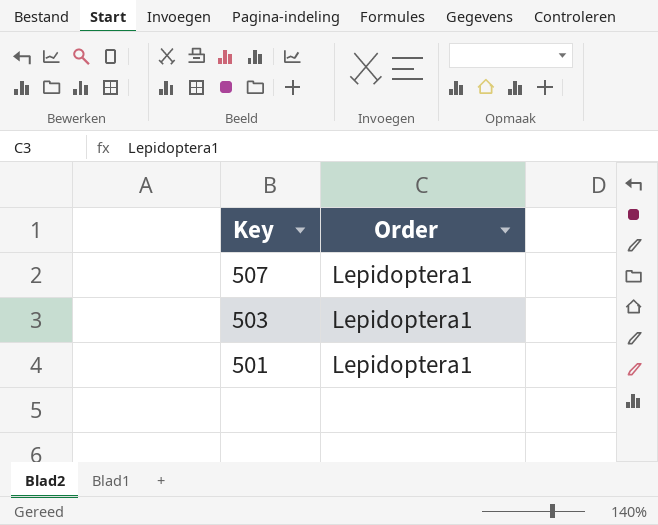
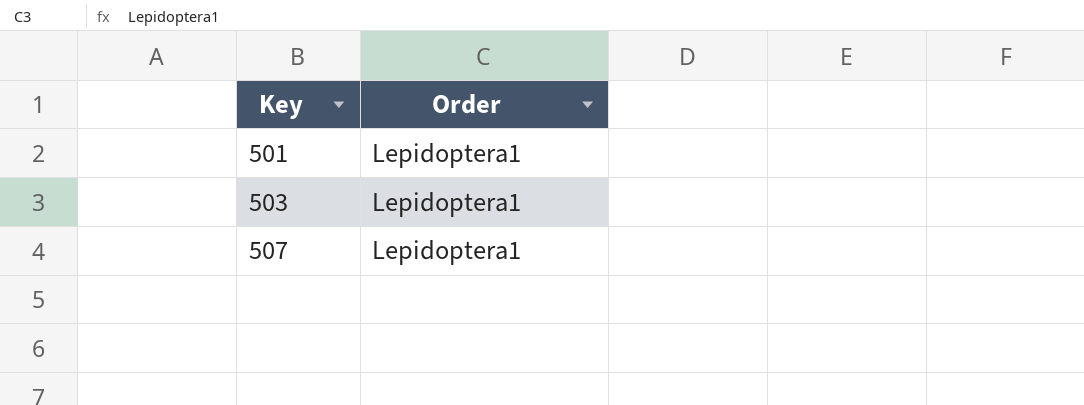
row order: Key descending -> Key ascending

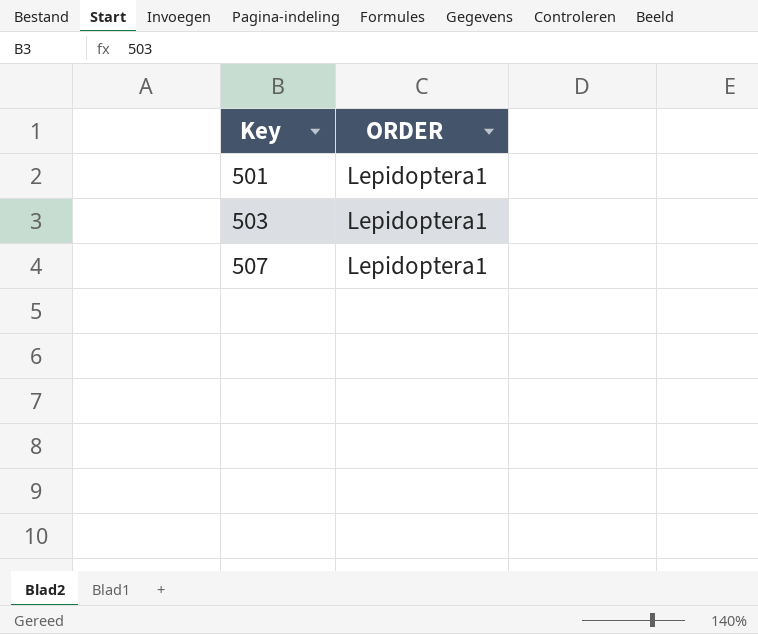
column name: Order -> ORDER

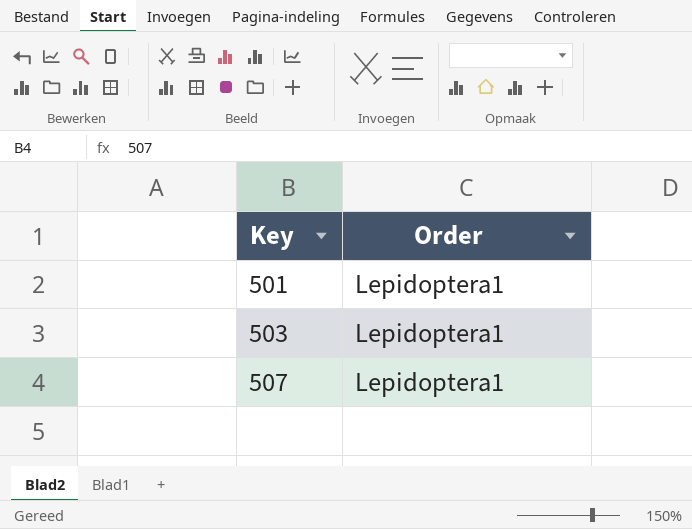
column name: ORDER -> Order

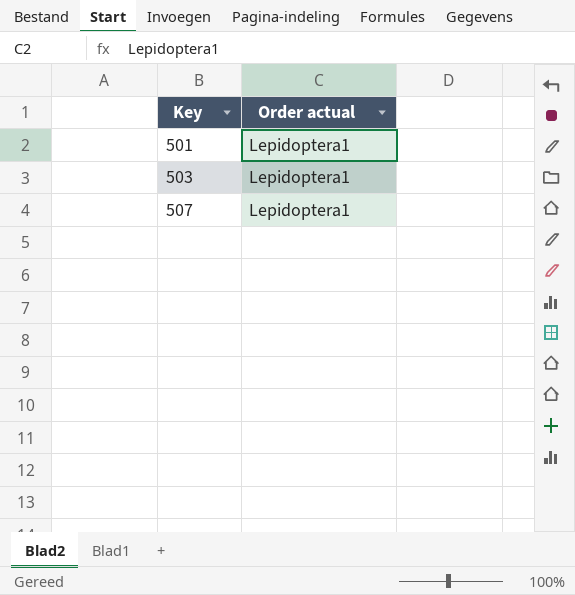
column name: Order -> Order actual

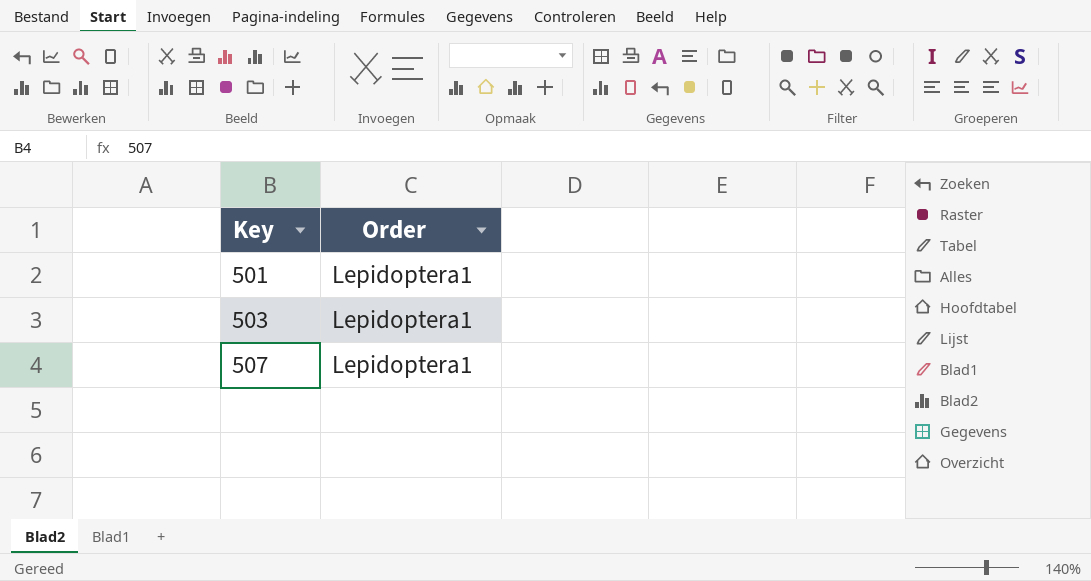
column name: Order actual -> Order

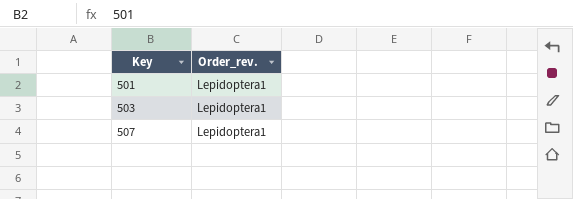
column name: Order -> Order_rev.

